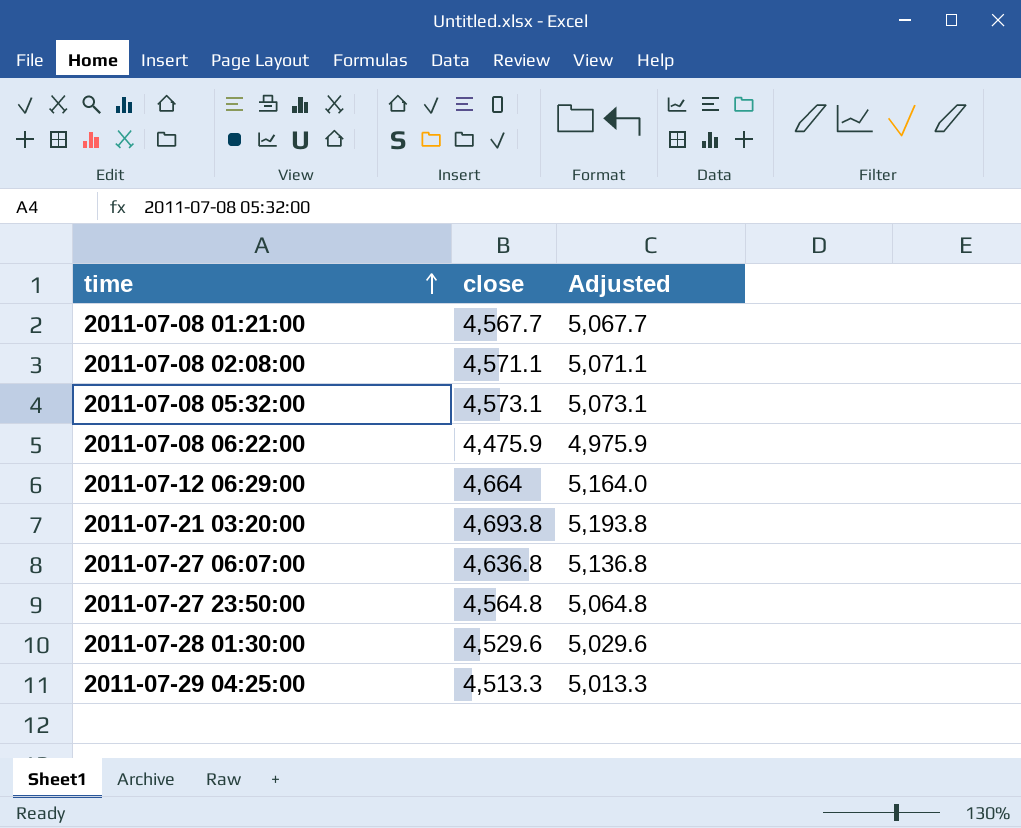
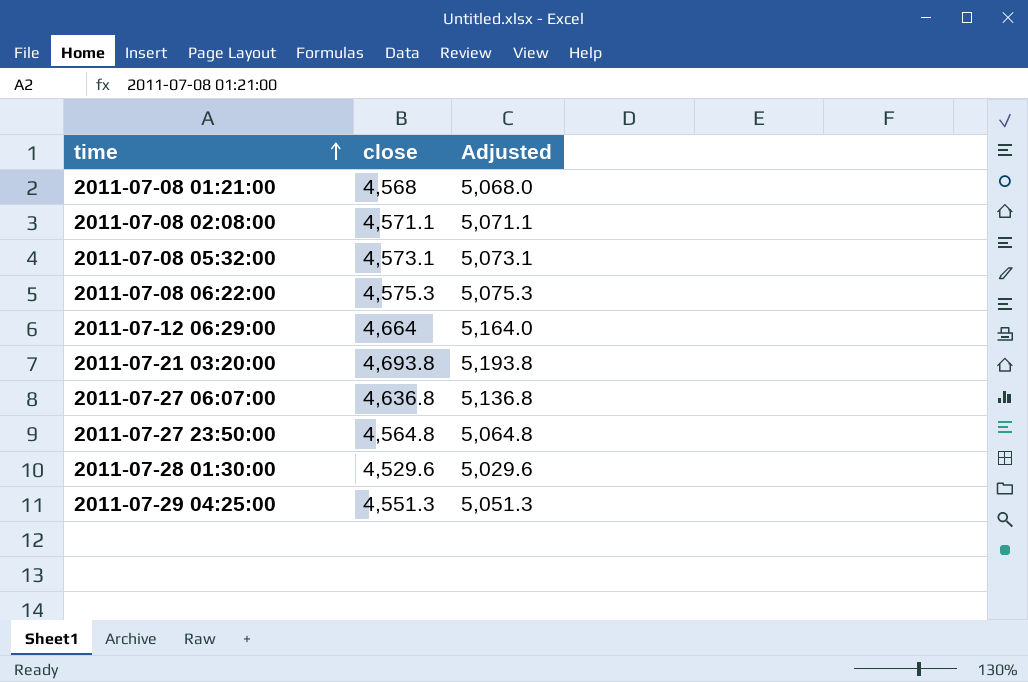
2011-07-08 01:21:00 | close: 4,567.7 -> 4,568
2011-07-08 01:21:00 | Adjusted: 5,067.7 -> 5,068.0
2011-07-08 06:22:00 | close: 4,475.9 -> 4,575.3
2011-07-08 06:22:00 | Adjusted: 4,975.9 -> 5,075.3
2011-07-29 04:25:00 | close: 4,513.3 -> 4,551.3
2011-07-29 04:25:00 | Adjusted: 5,013.3 -> 5,051.3

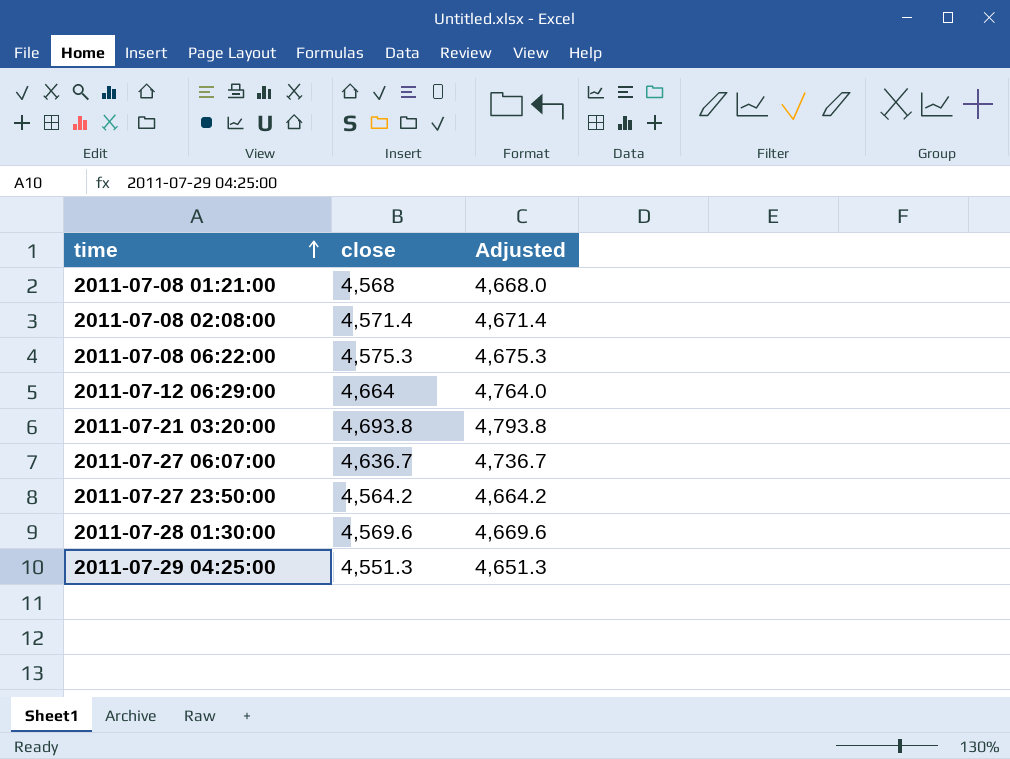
column Adjusted | formula: [close] + 500 -> [close] + 100
row 2011-07-08 05:32:00: 4,573.1 | 5,073.1 -> none
2011-07-08 02:08:00 | close: 4,571.1 -> 4,571.4
2011-07-27 06:07:00 | close: 4,636.8 -> 4,636.7
2011-07-27 23:50:00 | close: 4,564.8 -> 4,564.2
2011-07-28 01:30:00 | close: 4,529.6 -> 4,569.6

